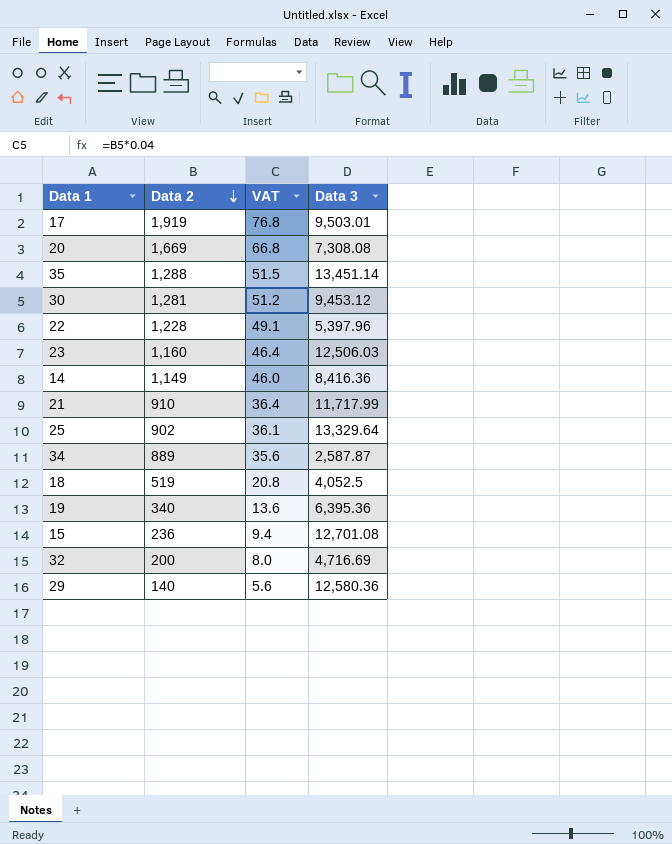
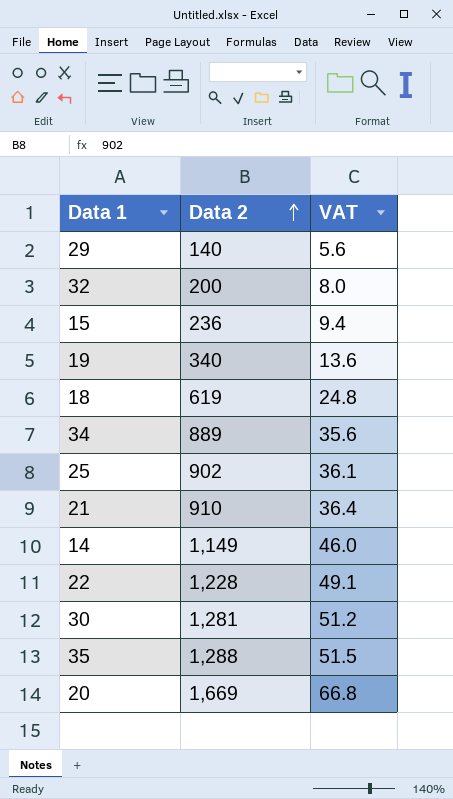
row order: Data 2 descending -> Data 2 ascending
column Data 3 | position: 4 -> none
row 17: 1,919 | 76.8 | 9,503.01 -> none
row 23: 1,160 | 46.4 | 12,506.03 -> none
18 | Data 2: 519 -> 619
18 | VAT: 20.8 -> 24.8

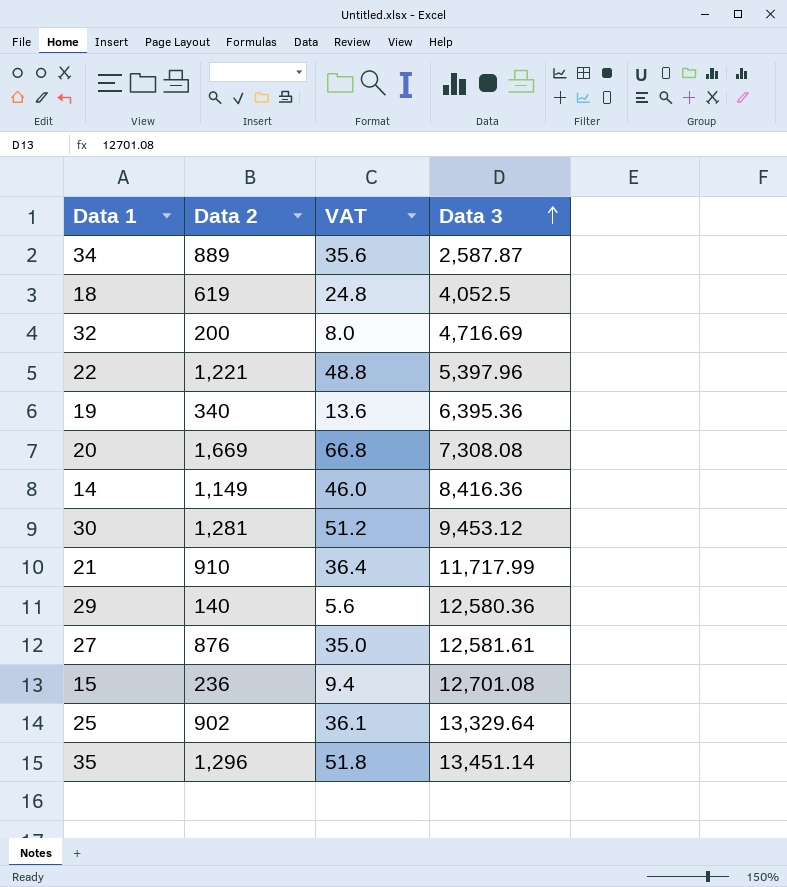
row order: Data 2 ascending -> Data 3 ascending
column Data 3 | position: none -> 4
22 | Data 2: 1,228 -> 1,221
22 | VAT: 49.1 -> 48.8
row 27: none -> 876 | 35.0 | 12,581.61
35 | Data 2: 1,288 -> 1,296
35 | VAT: 51.5 -> 51.8

